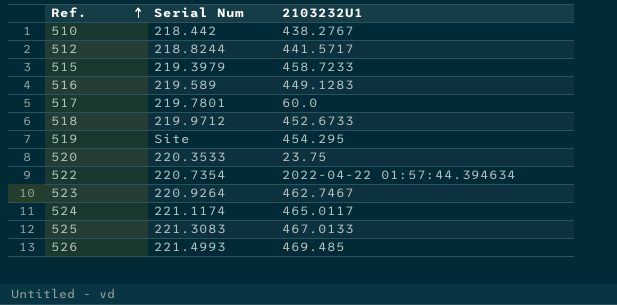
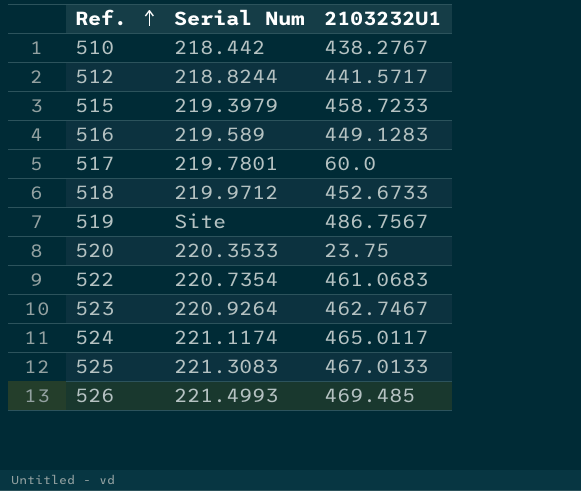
519 | 2103232U1: 454.295 -> 486.7567
522 | 2103232U1: 2022-04-22 01:57:44.394634 -> 461.0683

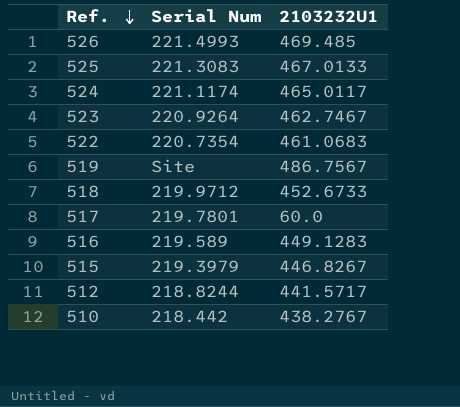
row order: Ref. ascending -> Ref. descending
row 520: 220.3533 | 23.75 -> none
515 | 2103232U1: 458.7233 -> 446.8267

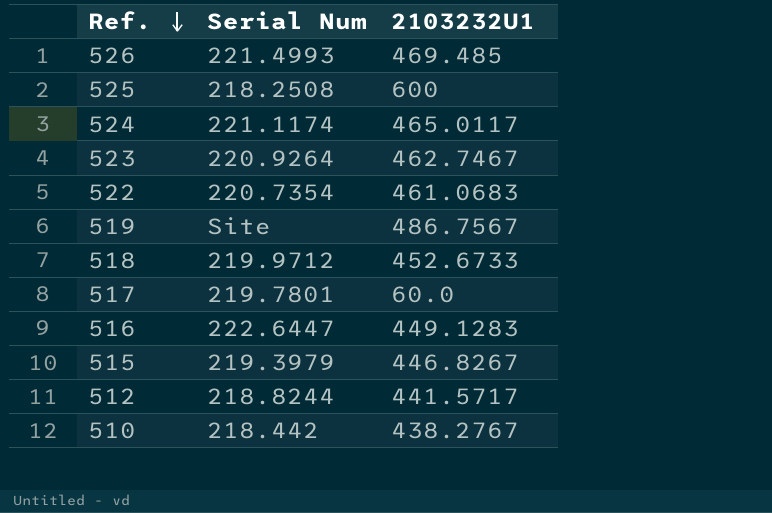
525 | Serial Num: 221.3083 -> 218.2508
525 | 2103232U1: 467.0133 -> 600
516 | Serial Num: 219.589 -> 222.6447

